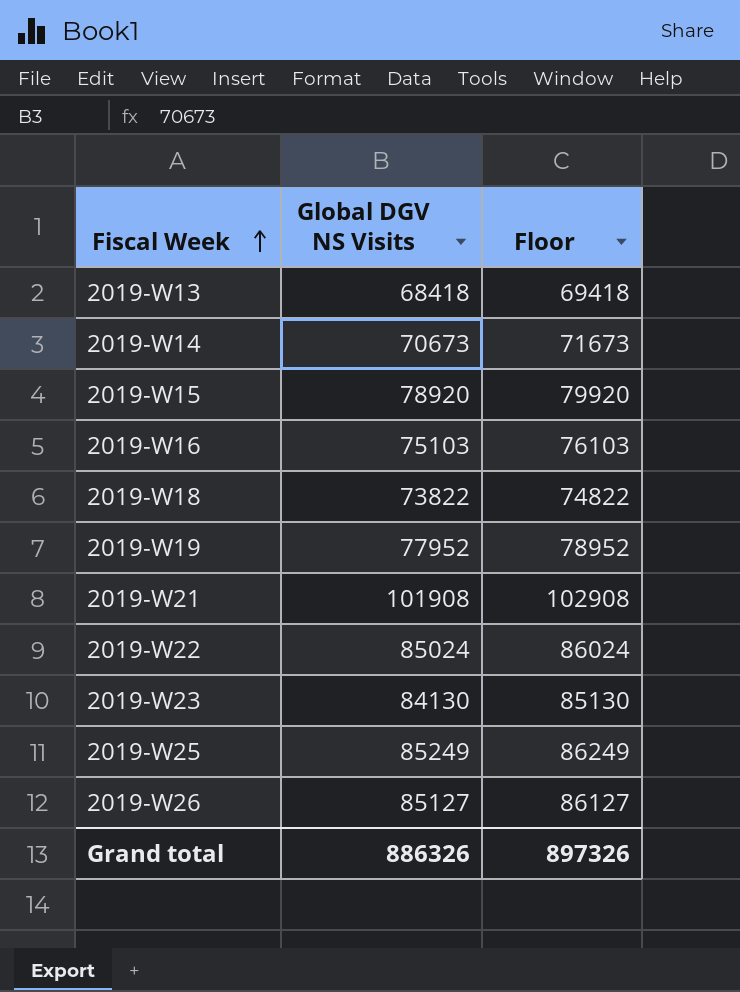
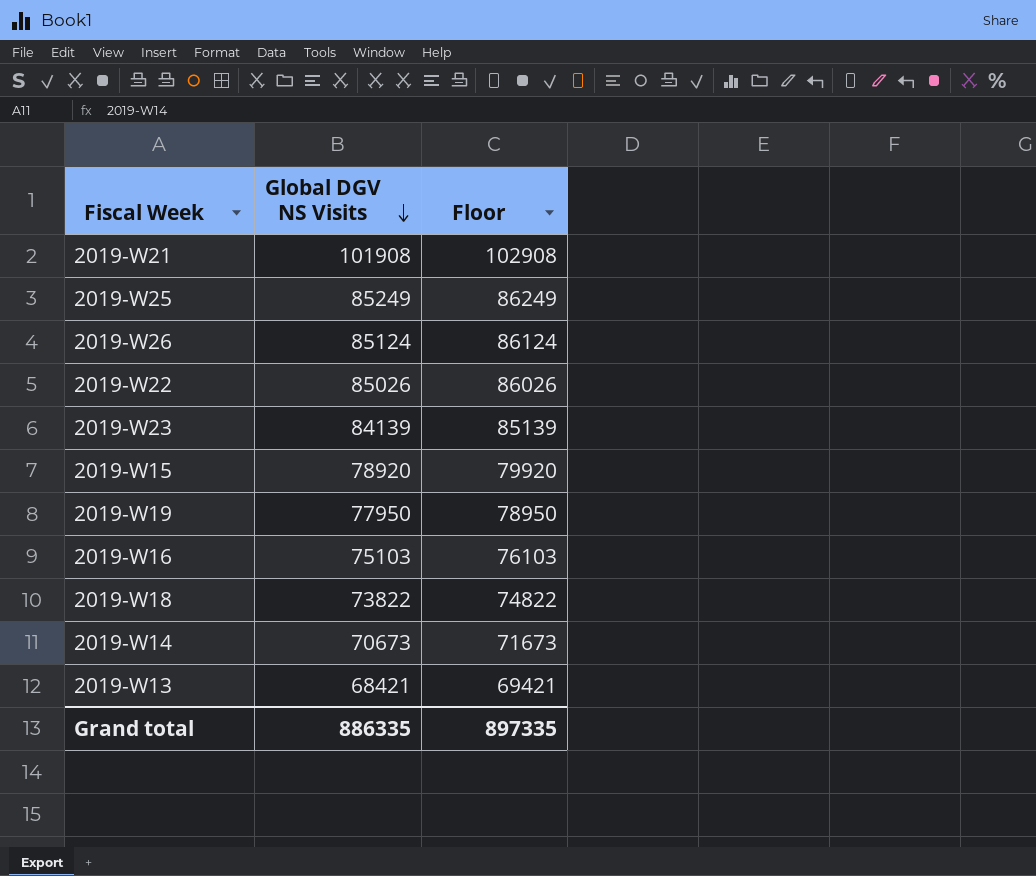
row order: Fiscal Week ascending -> Global DGV NS Visits descending
2019-W26 | Global DGV NS Visits: 85127 -> 85124
2019-W26 | Floor: 86127 -> 86124
2019-W22 | Global DGV NS Visits: 85024 -> 85026
2019-W22 | Floor: 86024 -> 86026
2019-W23 | Global DGV NS Visits: 84130 -> 84139
2019-W23 | Floor: 85130 -> 85139
2019-W19 | Global DGV NS Visits: 77952 -> 77950
2019-W19 | Floor: 78952 -> 78950
2019-W13 | Global DGV NS Visits: 68418 -> 68421
2019-W13 | Floor: 69418 -> 69421
Grand total | Global DGV NS Visits: 886326 -> 886335
Grand total | Floor: 897326 -> 897335

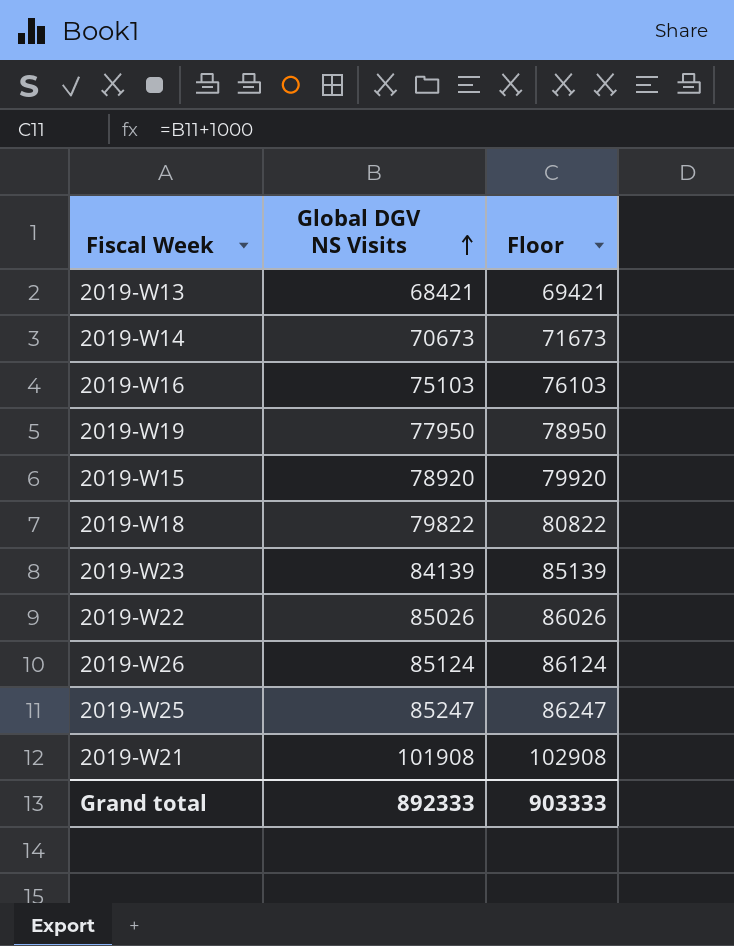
row order: Global DGV NS Visits descending -> Global DGV NS Visits ascending
2019-W18 | Global DGV NS Visits: 73822 -> 79822
2019-W18 | Floor: 74822 -> 80822
2019-W25 | Global DGV NS Visits: 85249 -> 85247
2019-W25 | Floor: 86249 -> 86247
Grand total | Global DGV NS Visits: 886335 -> 892333
Grand total | Floor: 897335 -> 903333

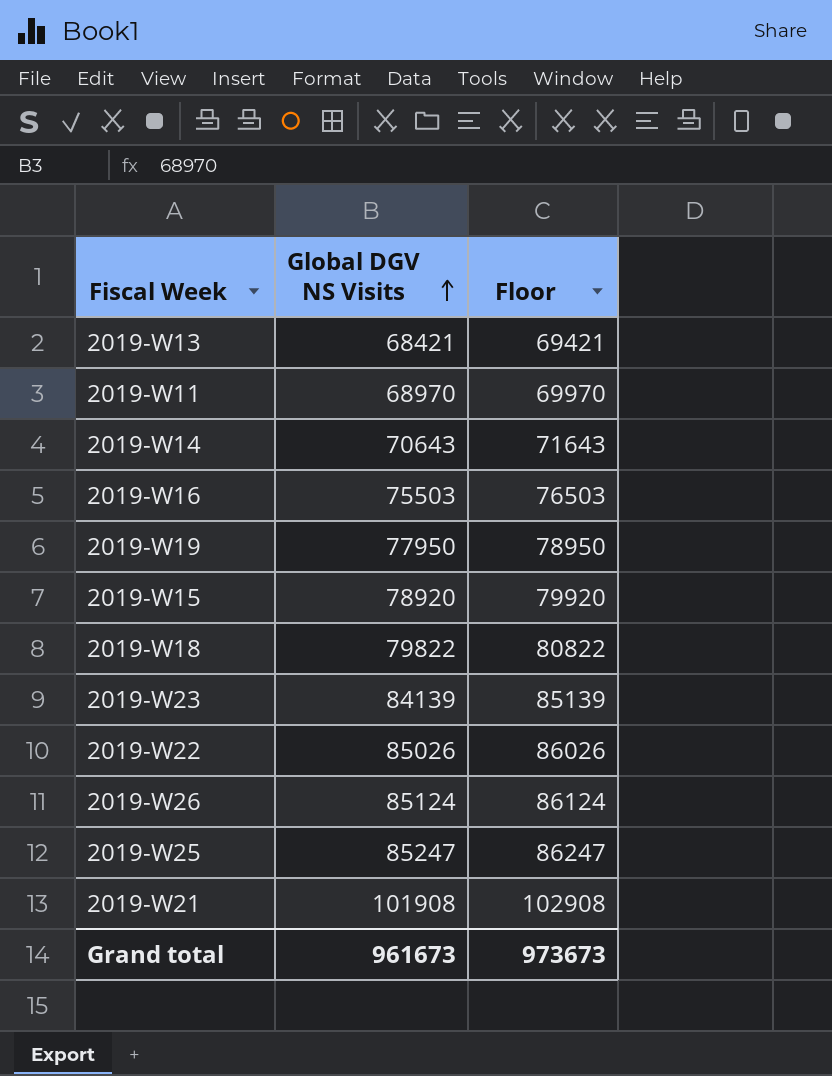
row 2019-W11: none -> 68970 | 69970
2019-W14 | Global DGV NS Visits: 70673 -> 70643
2019-W14 | Floor: 71673 -> 71643
2019-W16 | Global DGV NS Visits: 75103 -> 75503
2019-W16 | Floor: 76103 -> 76503
Grand total | Global DGV NS Visits: 892333 -> 961673
Grand total | Floor: 903333 -> 973673

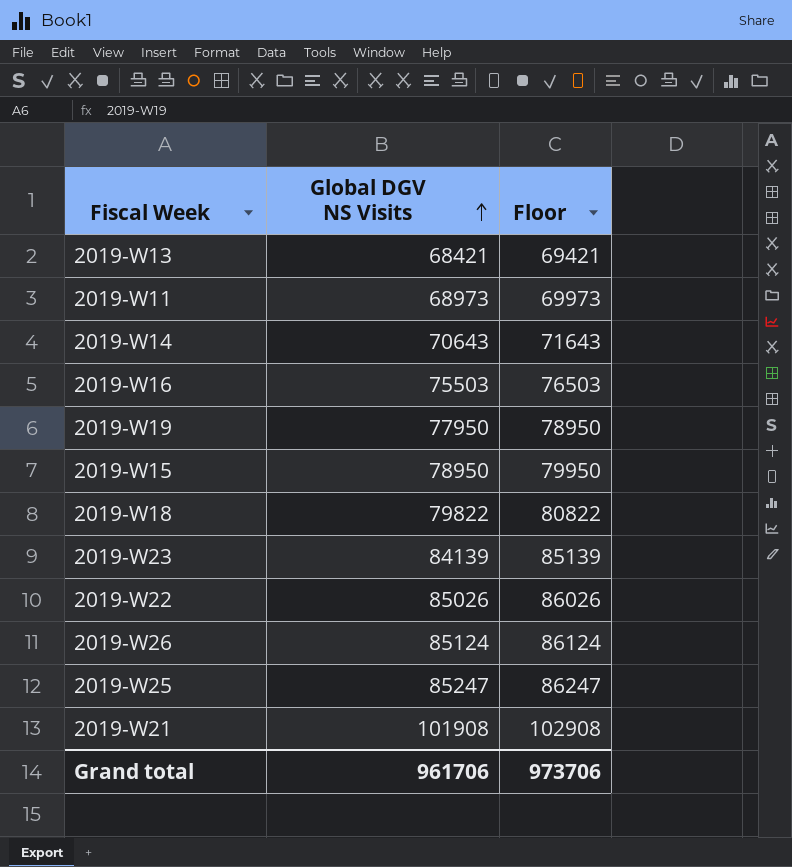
2019-W11 | Global DGV NS Visits: 68970 -> 68973
2019-W11 | Floor: 69970 -> 69973
2019-W15 | Global DGV NS Visits: 78920 -> 78950
2019-W15 | Floor: 79920 -> 79950
Grand total | Global DGV NS Visits: 961673 -> 961706
Grand total | Floor: 973673 -> 973706

